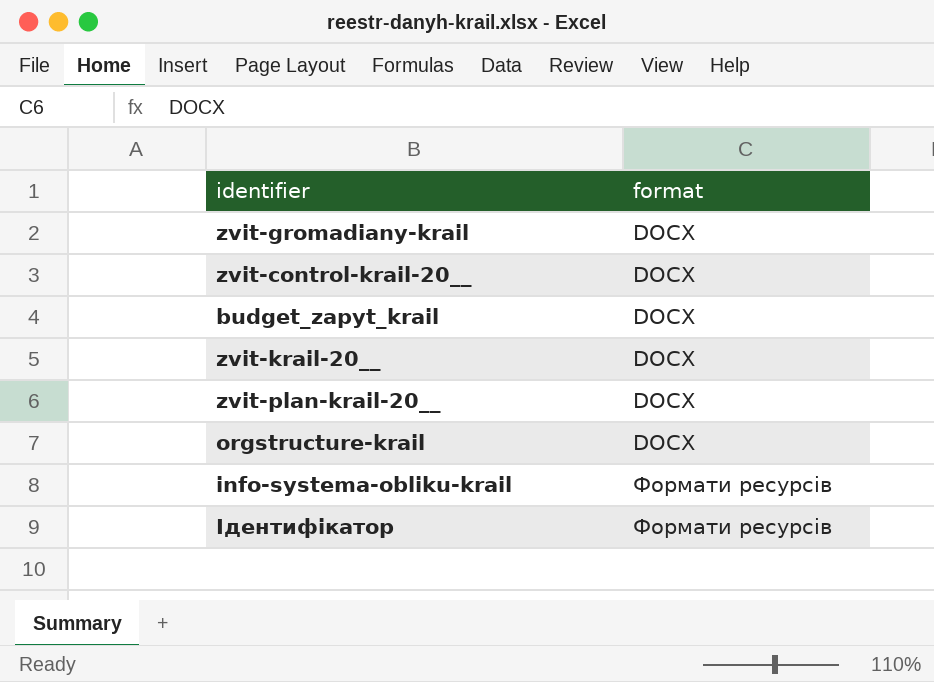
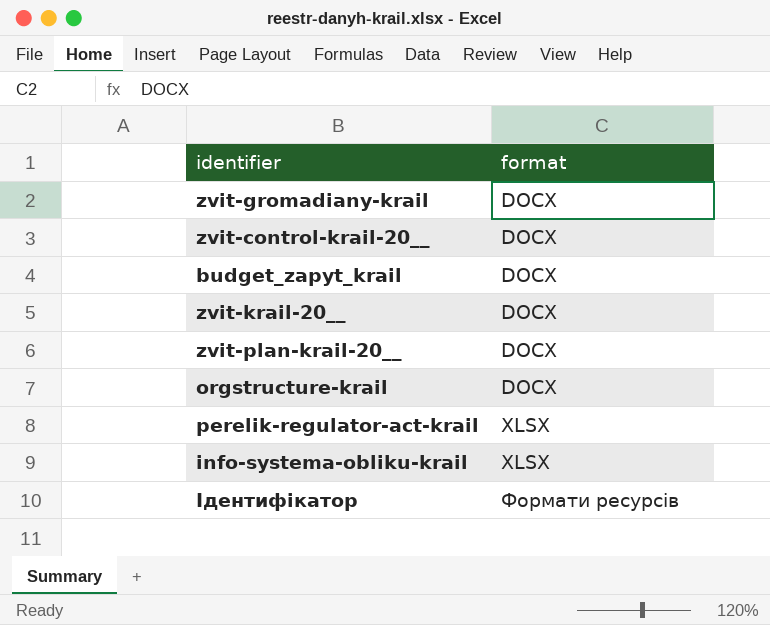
row perelik-regulator-act-krail: none -> XLSX
info-systema-obliku-krail | format: Формати ресурсів -> XLSX

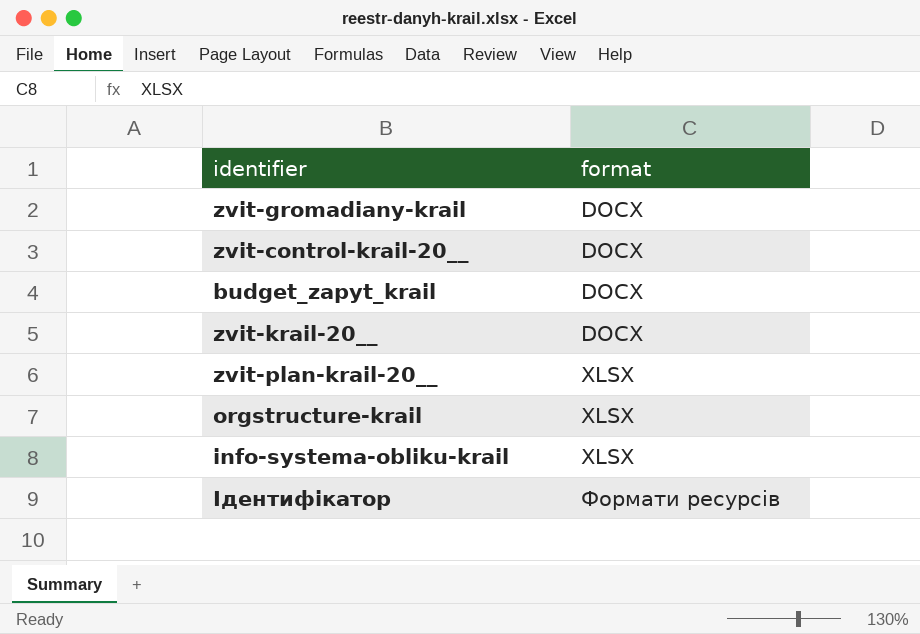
row perelik-regulator-act-krail: XLSX -> none
zvit-plan-krail-20__ | format: DOCX -> XLSX
orgstructure-krail | format: DOCX -> XLSX

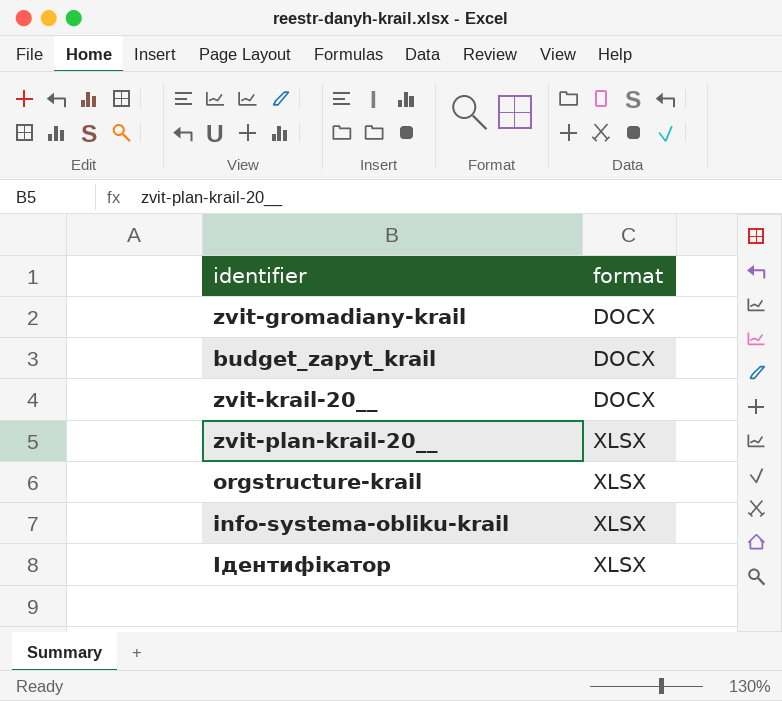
row zvit-control-krail-20__: DOCX -> none
Ідентифікатор | format: Формати ресурсів -> XLSX

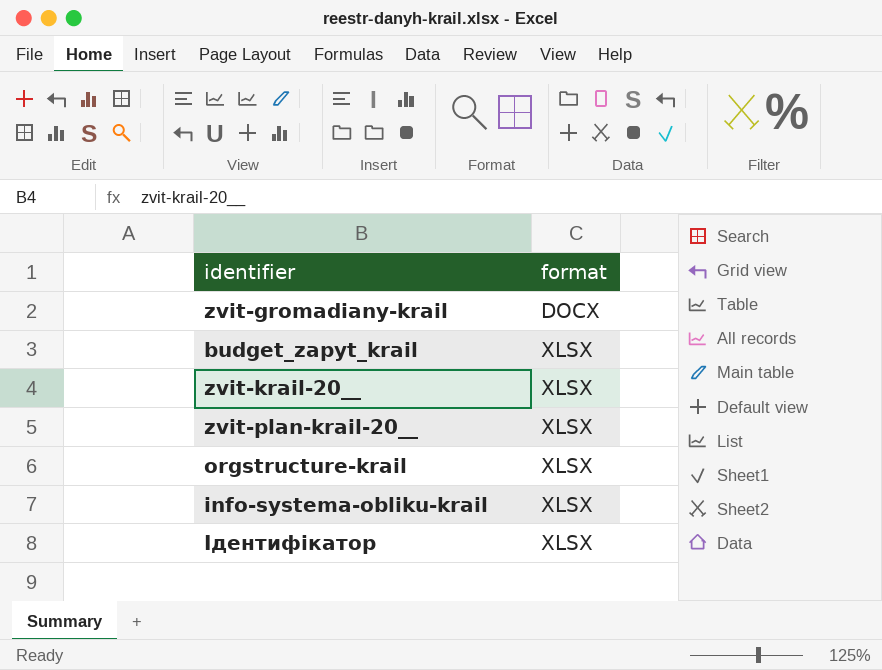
budget_zapyt_krail | format: DOCX -> XLSX
zvit-krail-20__ | format: DOCX -> XLSX

